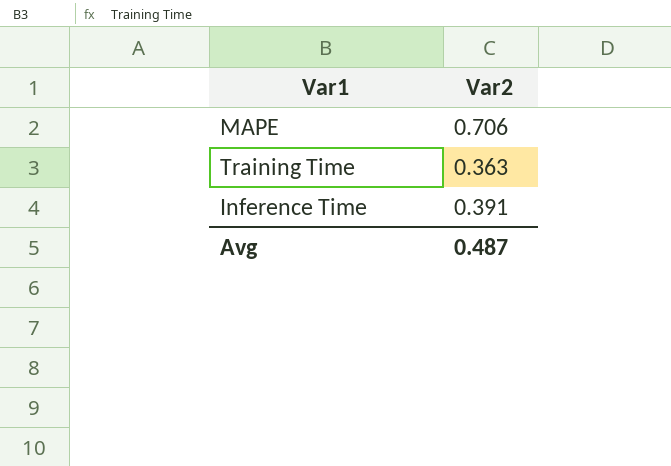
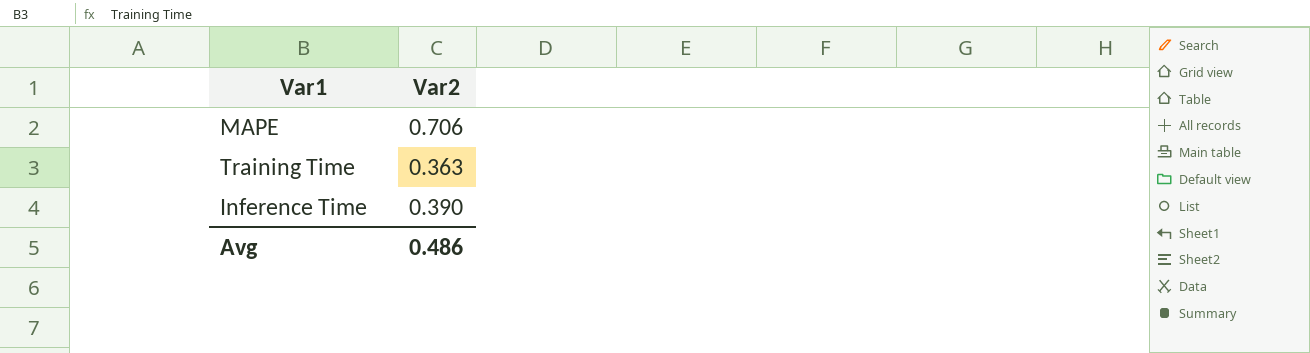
Inference Time | Var2: 0.391 -> 0.390
Avg | Var2: 0.487 -> 0.486

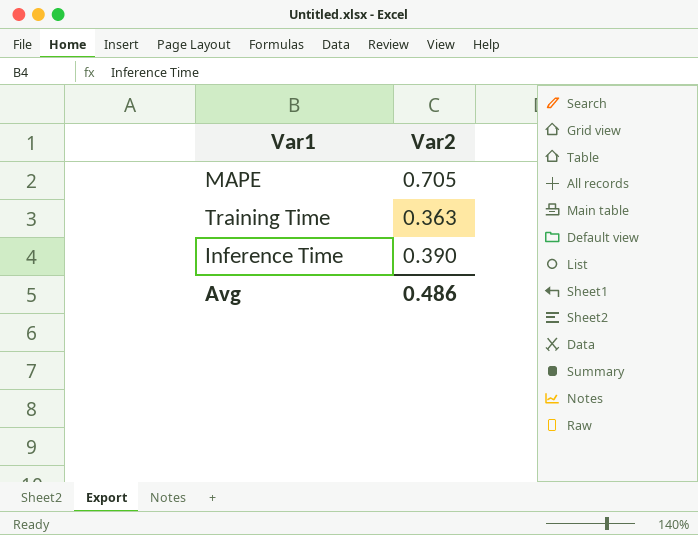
MAPE | Var2: 0.706 -> 0.705

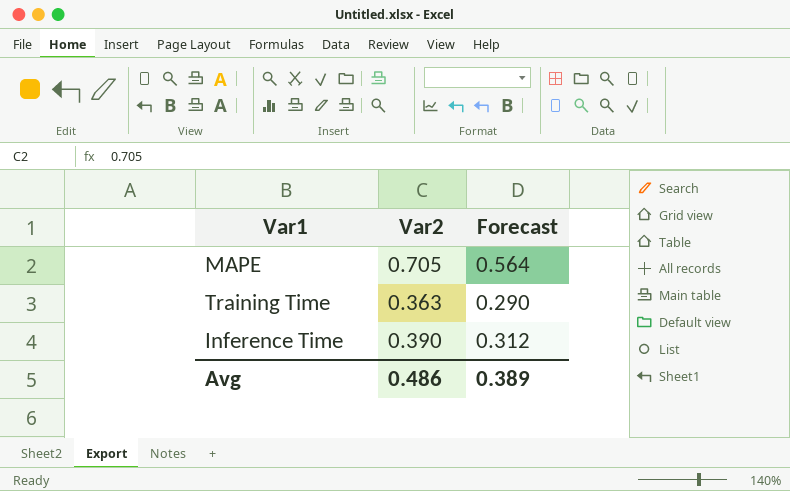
column Forecast | formula: none -> [Var2] * 0.8

